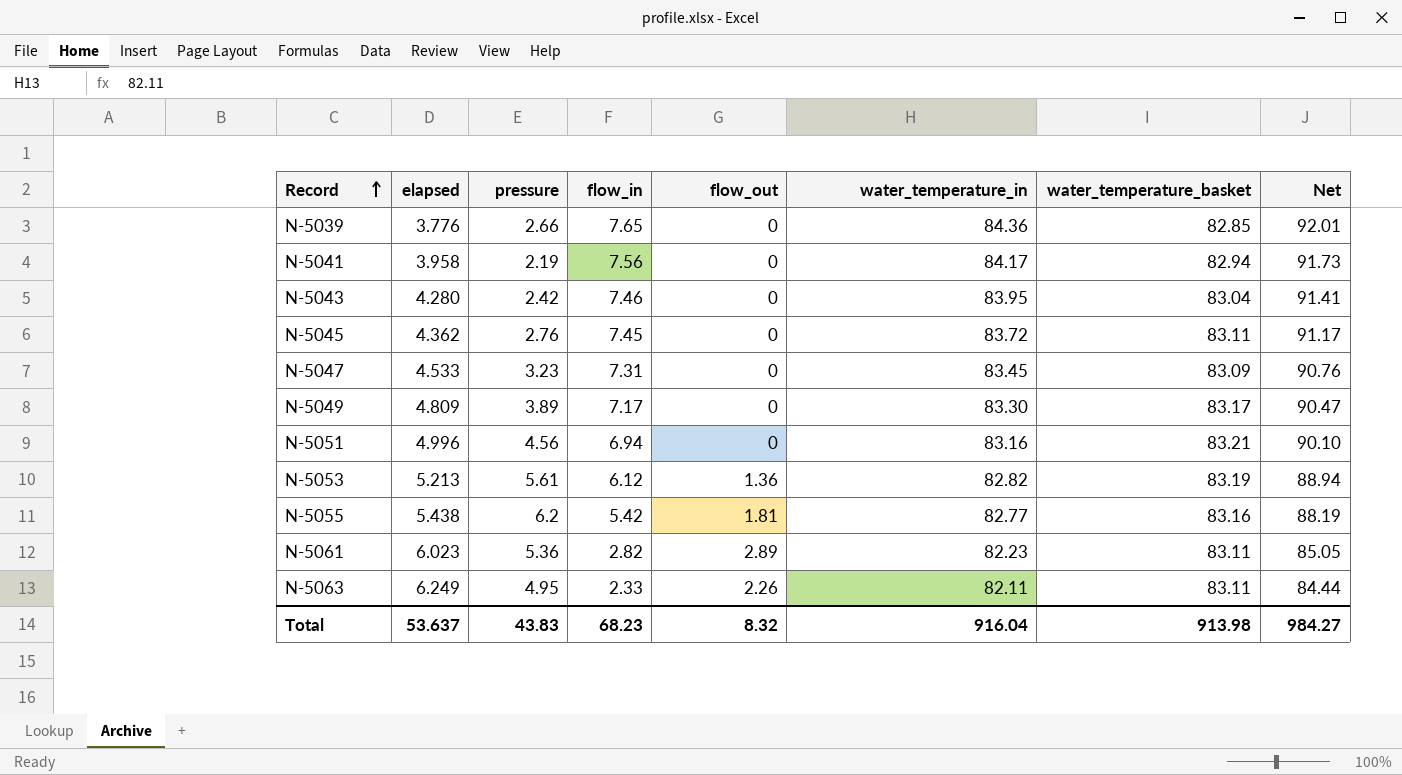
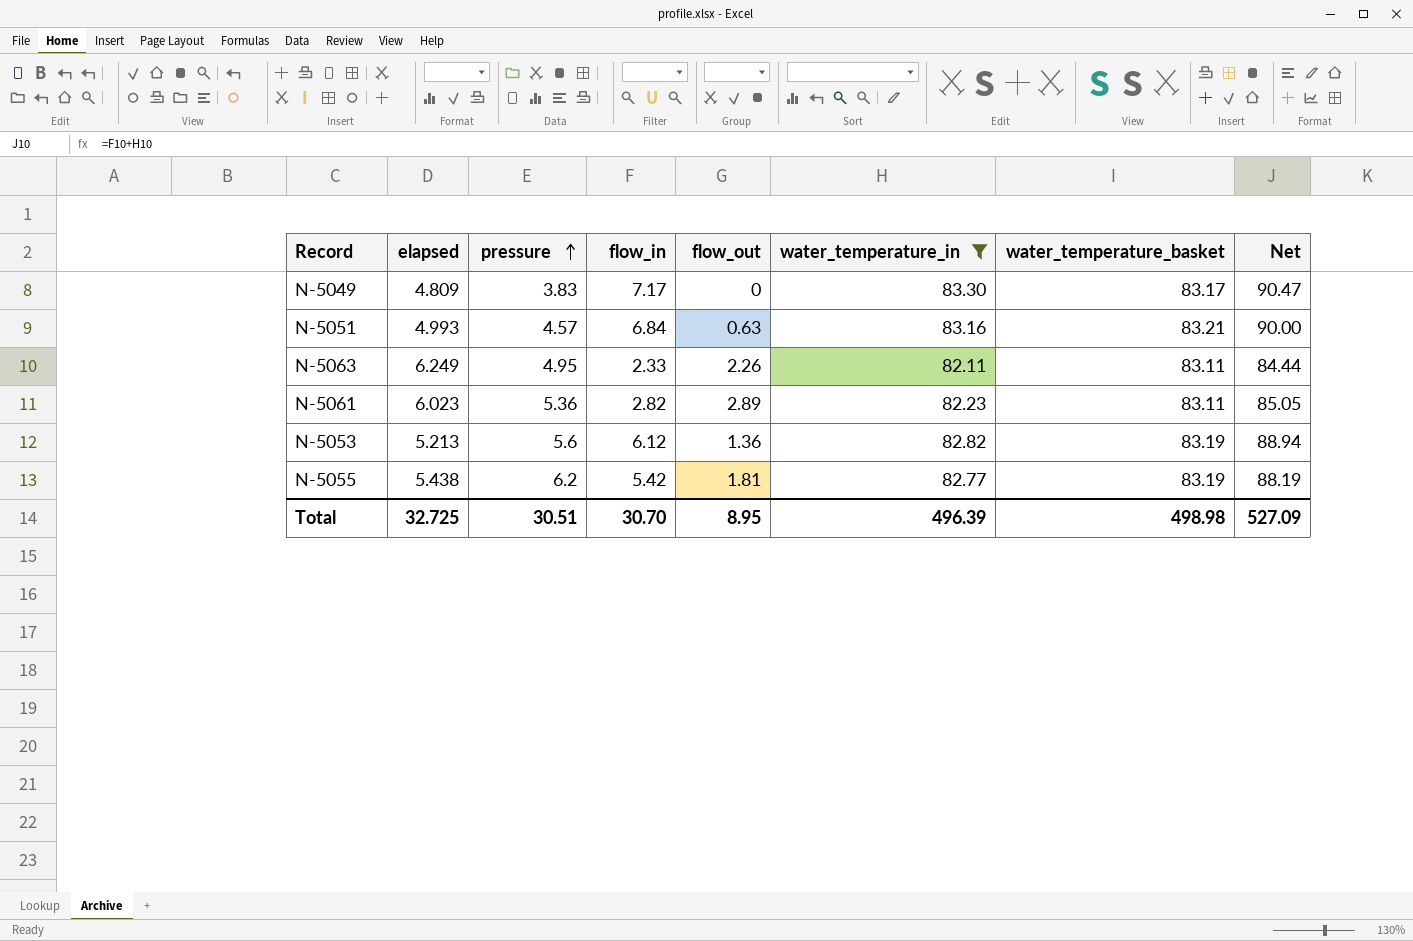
filter: none -> water_temperature_in <= 83.30
row order: Record ascending -> pressure ascending
N-5049 | pressure: 3.89 -> 3.83
N-5051 | elapsed: 4.996 -> 4.993
N-5051 | pressure: 4.56 -> 4.57
N-5051 | flow_in: 6.94 -> 6.84
N-5051 | flow_out: 0 -> 0.63
N-5051 | Net: 90.10 -> 90.00
N-5053 | pressure: 5.61 -> 5.6
N-5055 | water_temperature_basket: 83.16 -> 83.19
Total | elapsed: 53.637 -> 32.725
Total | pressure: 43.83 -> 30.51
Total | flow_in: 68.23 -> 30.70
Total | flow_out: 8.32 -> 8.95
Total | water_temperature_in: 916.04 -> 496.39
Total | water_temperature_basket: 913.98 -> 498.98
Total | Net: 984.27 -> 527.09

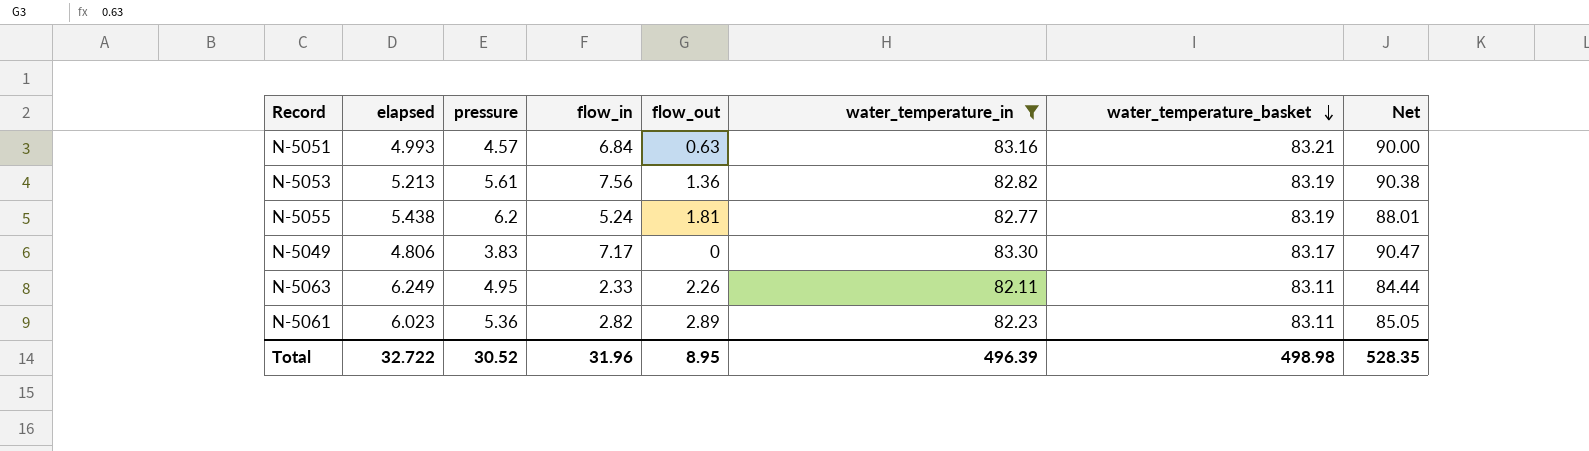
row order: pressure ascending -> water_temperature_basket descending
N-5053 | pressure: 5.6 -> 5.61
N-5053 | flow_in: 6.12 -> 7.56
N-5053 | Net: 88.94 -> 90.38
N-5055 | flow_in: 5.42 -> 5.24
N-5055 | Net: 88.19 -> 88.01
N-5049 | elapsed: 4.809 -> 4.806
Total | elapsed: 32.725 -> 32.722
Total | pressure: 30.51 -> 30.52
Total | flow_in: 30.70 -> 31.96
Total | Net: 527.09 -> 528.35

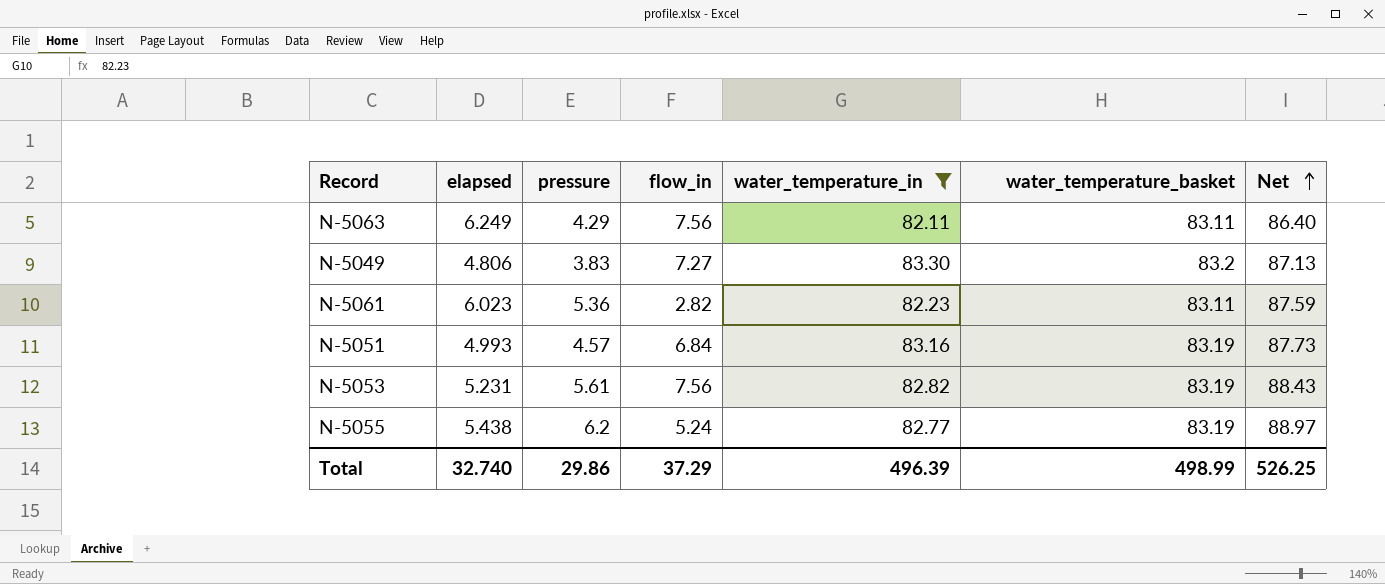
row order: water_temperature_basket descending -> Net ascending
column flow_out | position: 5 -> none
column Net | formula: [flow_in] + [water_temperature_in] -> [pressure] + [water_temperature_in]
N-5063 | pressure: 4.95 -> 4.29
N-5063 | flow_in: 2.33 -> 7.56
N-5049 | flow_in: 7.17 -> 7.27
N-5049 | water_temperature_basket: 83.17 -> 83.2
N-5051 | water_temperature_basket: 83.21 -> 83.19
N-5053 | elapsed: 5.213 -> 5.231
Total | elapsed: 32.722 -> 32.740
Total | pressure: 30.52 -> 29.86
Total | flow_in: 31.96 -> 37.29
Total | water_temperature_basket: 498.98 -> 498.99
Total | Net: 528.35 -> 526.25

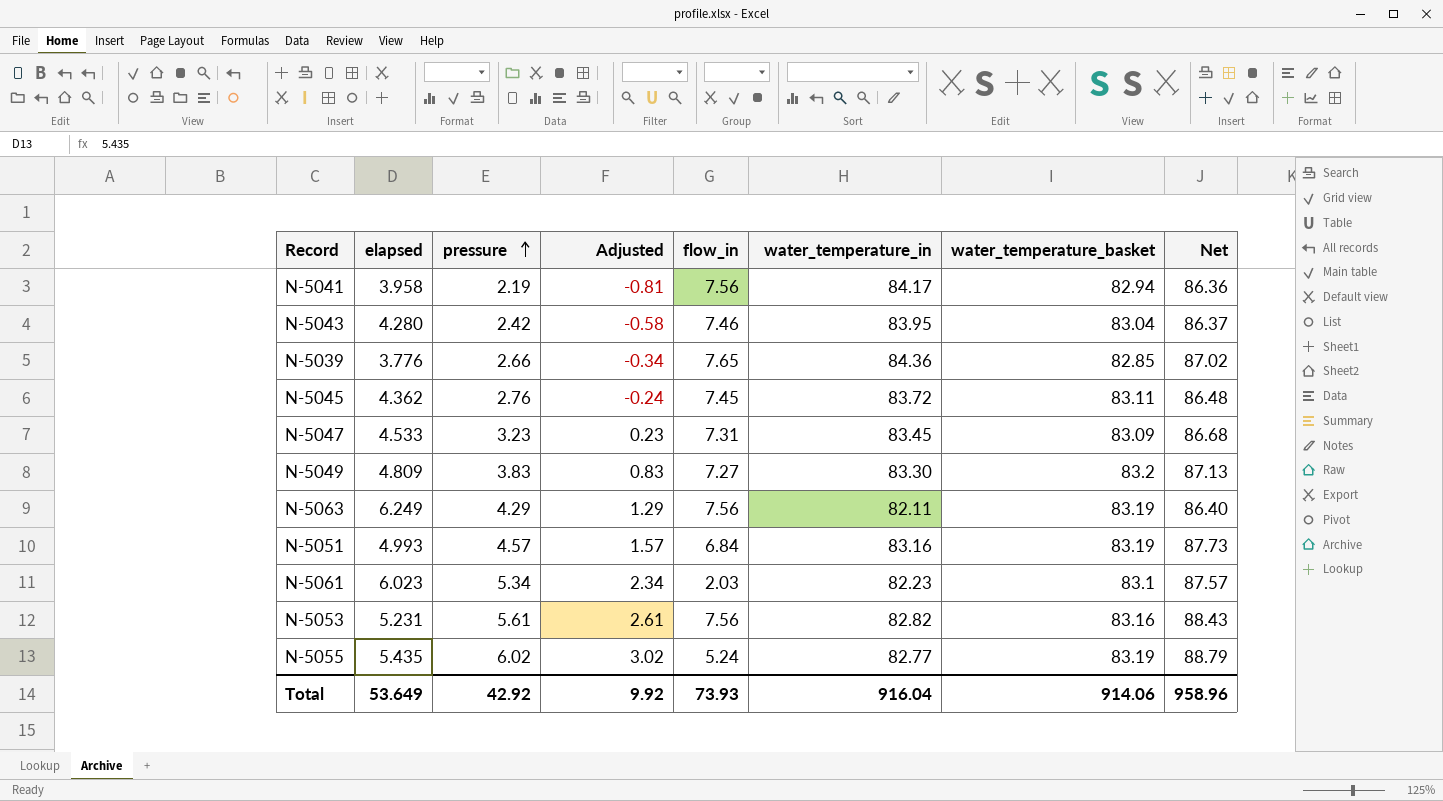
filter: water_temperature_in <= 83.30 -> none
row order: Net ascending -> pressure ascending
column Adjusted | formula: none -> [pressure] - 3
N-5049 | elapsed: 4.806 -> 4.809
N-5063 | water_temperature_basket: 83.11 -> 83.19
N-5061 | pressure: 5.36 -> 5.34
N-5061 | flow_in: 2.82 -> 2.03
N-5061 | water_temperature_basket: 83.11 -> 83.1
N-5061 | Net: 87.59 -> 87.57
N-5053 | water_temperature_basket: 83.19 -> 83.16
N-5055 | elapsed: 5.438 -> 5.435
N-5055 | pressure: 6.2 -> 6.02
N-5055 | Net: 88.97 -> 88.79
Total | elapsed: 32.740 -> 53.649
Total | pressure: 29.86 -> 42.92
Total | flow_in: 37.29 -> 73.93
Total | water_temperature_in: 496.39 -> 916.04
Total | water_temperature_basket: 498.99 -> 914.06
Total | Net: 526.25 -> 958.96

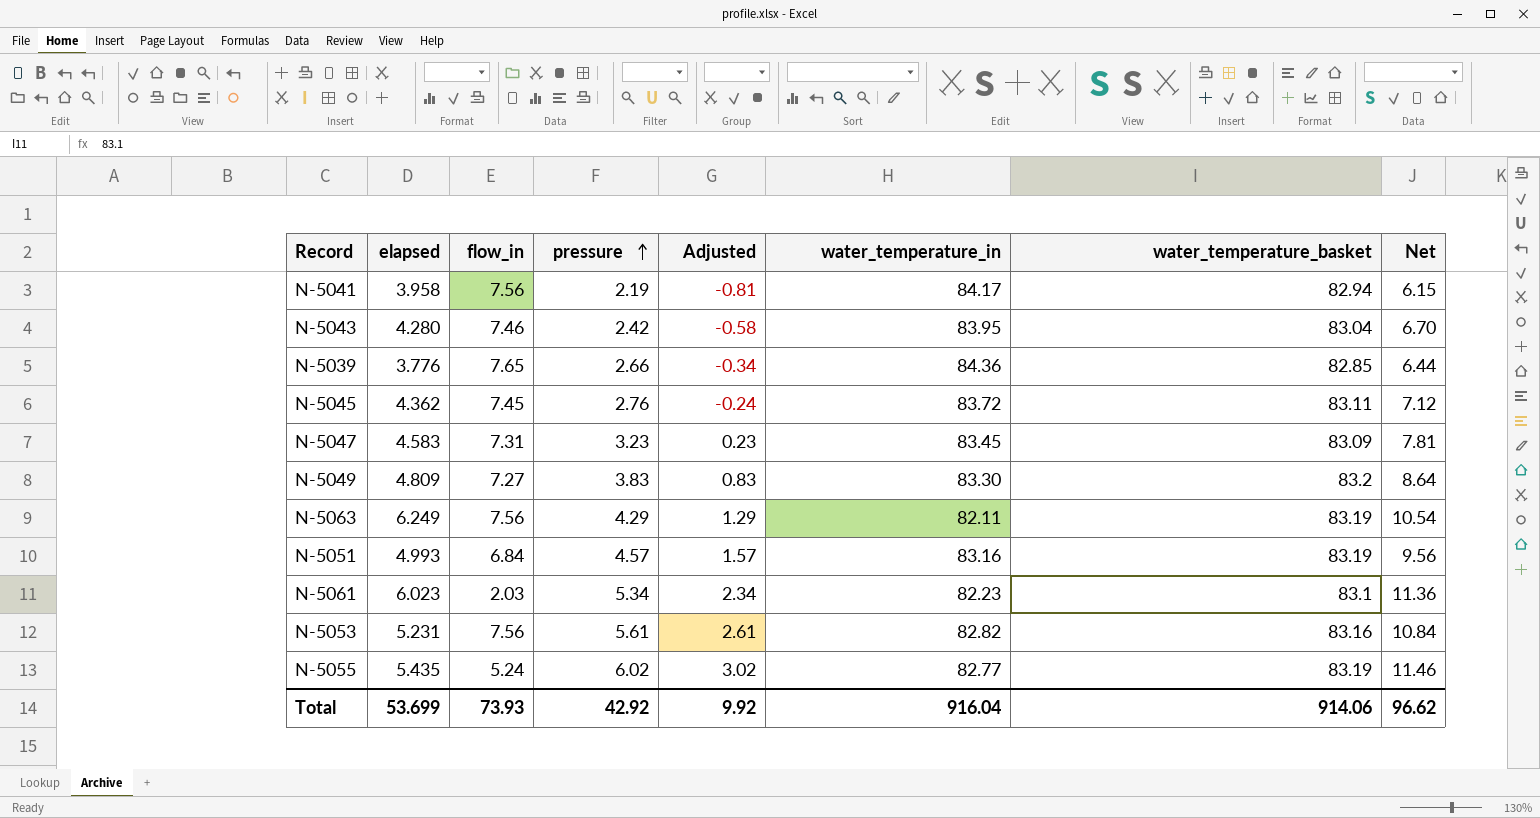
column flow_in | position: 5 -> 3
column Net | formula: [pressure] + [water_temperature_in] -> [elapsed] + [pressure]
N-5047 | elapsed: 4.533 -> 4.583
Total | elapsed: 53.649 -> 53.699
Total | Net: 958.96 -> 96.62

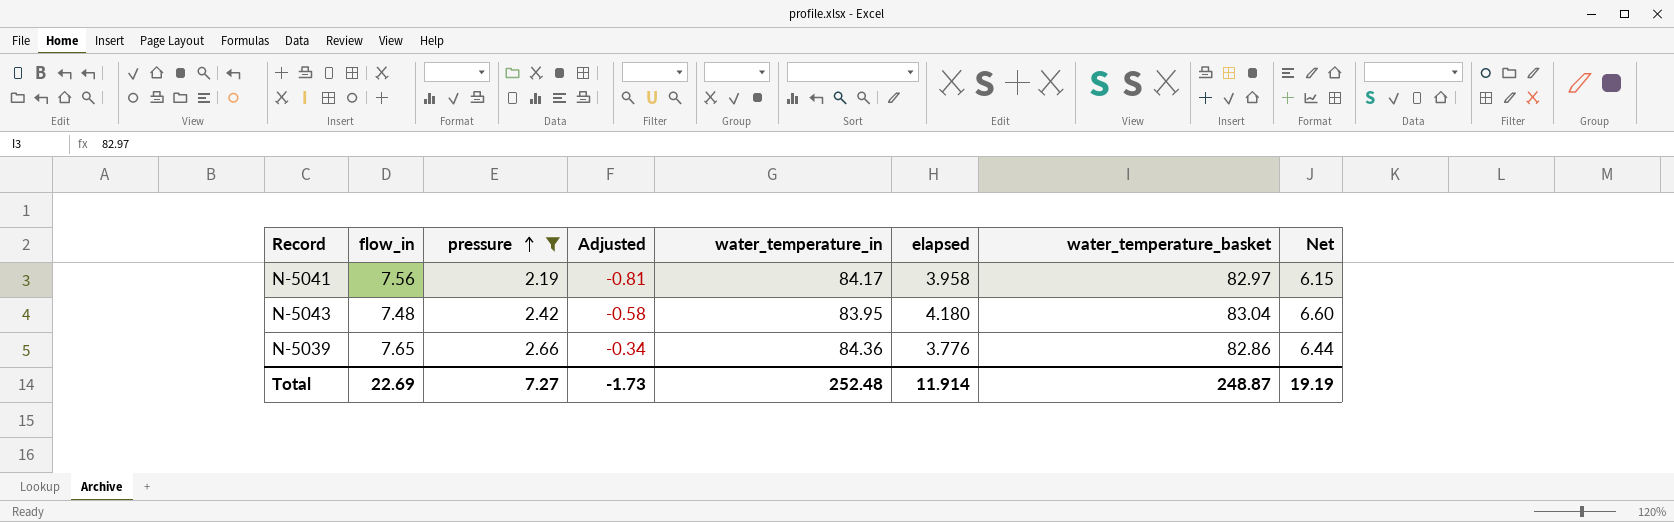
filter: none -> pressure <= 2.66
column elapsed | position: 2 -> 6
N-5041 | water_temperature_basket: 82.94 -> 82.97
N-5043 | flow_in: 7.46 -> 7.48
N-5043 | elapsed: 4.280 -> 4.180
N-5043 | Net: 6.70 -> 6.60
N-5039 | water_temperature_basket: 82.85 -> 82.86
Total | flow_in: 73.93 -> 22.69
Total | pressure: 42.92 -> 7.27
Total | Adjusted: 9.92 -> -1.73
Total | water_temperature_in: 916.04 -> 252.48
Total | elapsed: 53.699 -> 11.914
Total | water_temperature_basket: 914.06 -> 248.87
Total | Net: 96.62 -> 19.19

